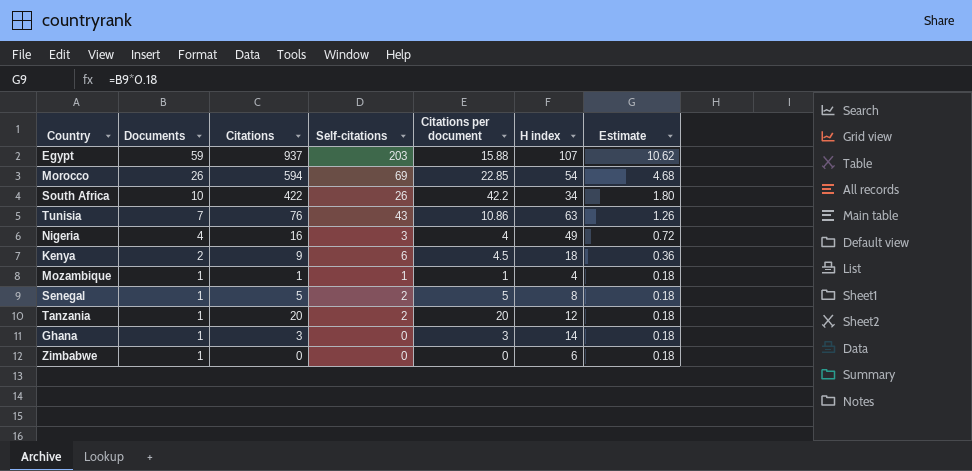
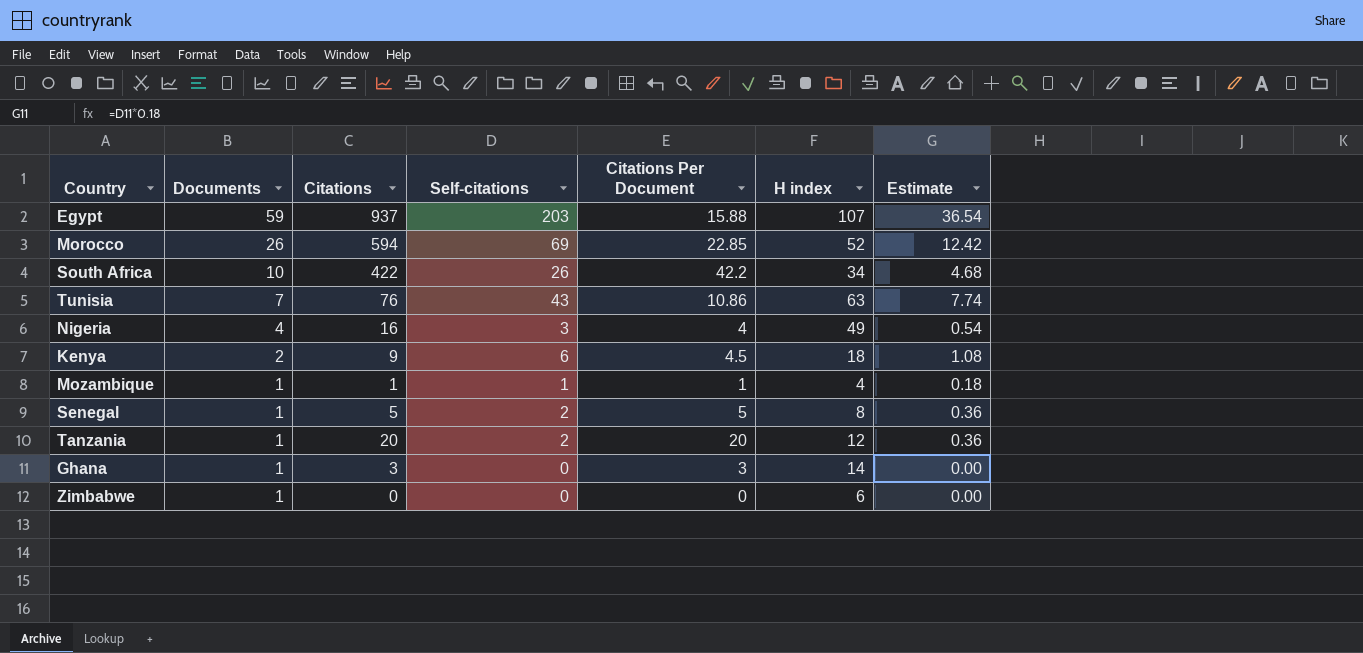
column name: Citations per document -> Citations Per Document
column Estimate | formula: [Documents] * 0.18 -> [Self-citations] * 0.18
Morocco | H index: 54 -> 52

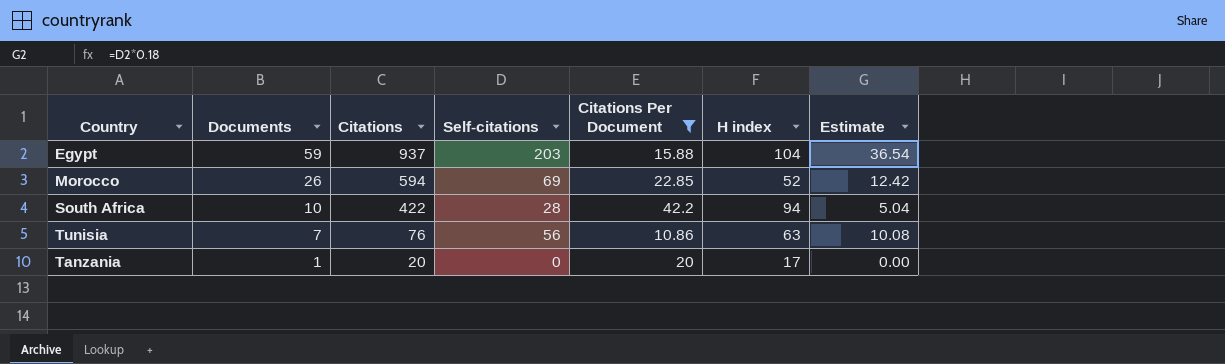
filter: none -> Citations Per Document >= 10.86
Egypt | H index: 107 -> 104
South Africa | Self-citations: 26 -> 28
South Africa | H index: 34 -> 94
South Africa | Estimate: 4.68 -> 5.04
Tunisia | Self-citations: 43 -> 56
Tunisia | Estimate: 7.74 -> 10.08
Tanzania | Self-citations: 2 -> 0
Tanzania | H index: 12 -> 17
Tanzania | Estimate: 0.36 -> 0.00

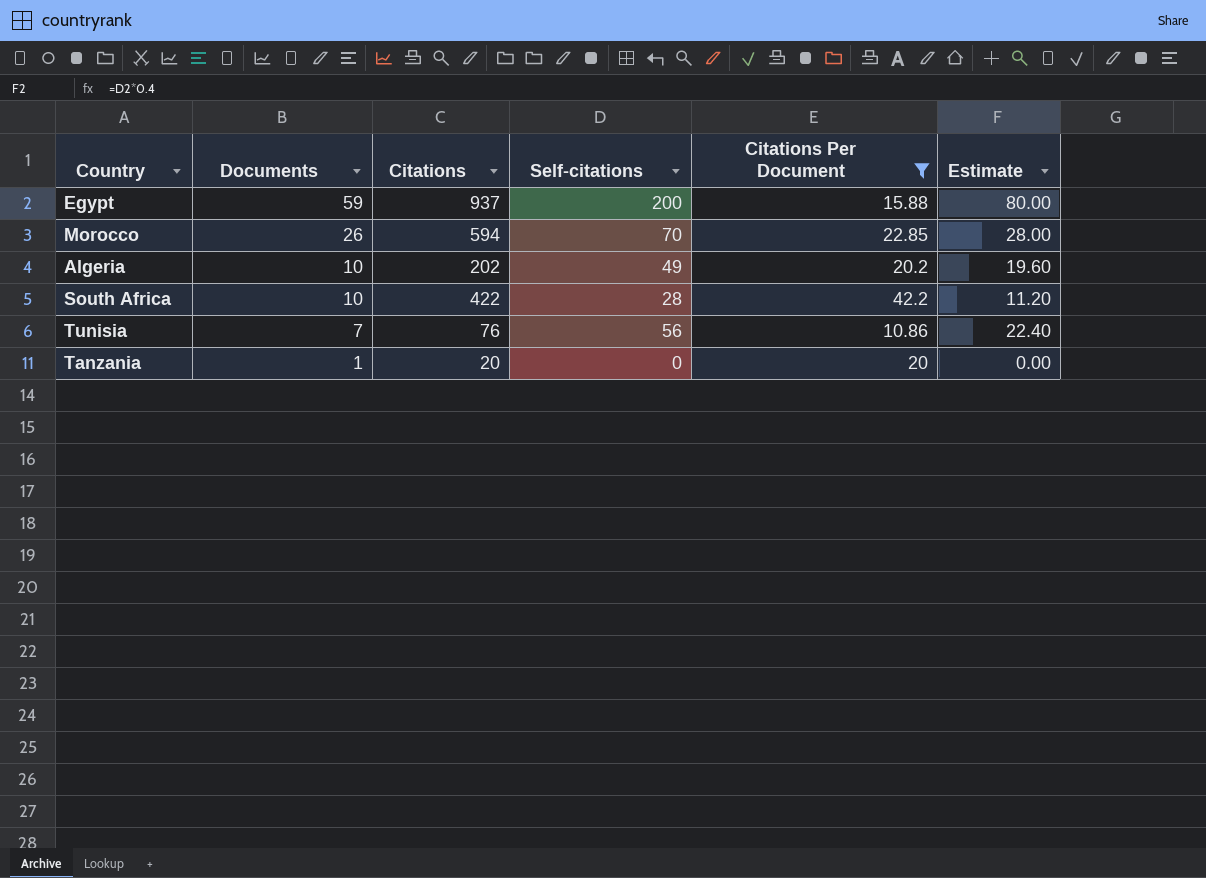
column H index | position: 6 -> none
column Estimate | formula: [Self-citations] * 0.18 -> [Self-citations] * 0.4
Egypt | Self-citations: 203 -> 200
Morocco | Self-citations: 69 -> 70
row Algeria: none -> 10 | 202 | 49 | 20.2 | 19.60

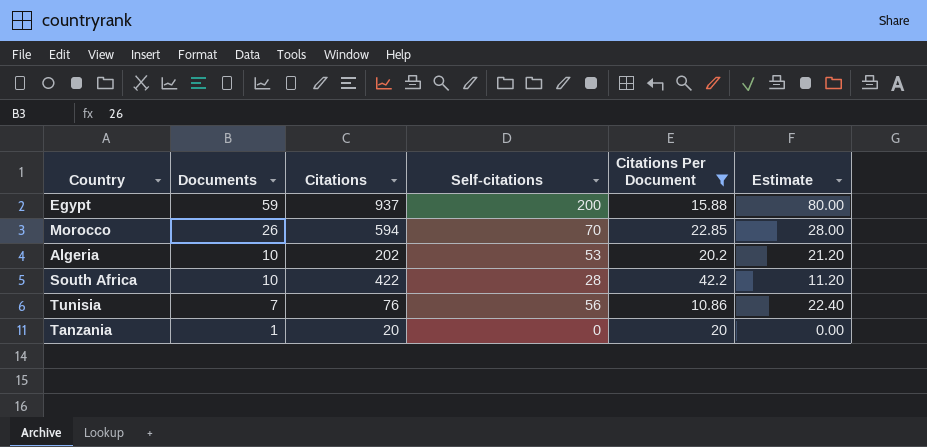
Algeria | Self-citations: 49 -> 53
Algeria | Estimate: 19.60 -> 21.20

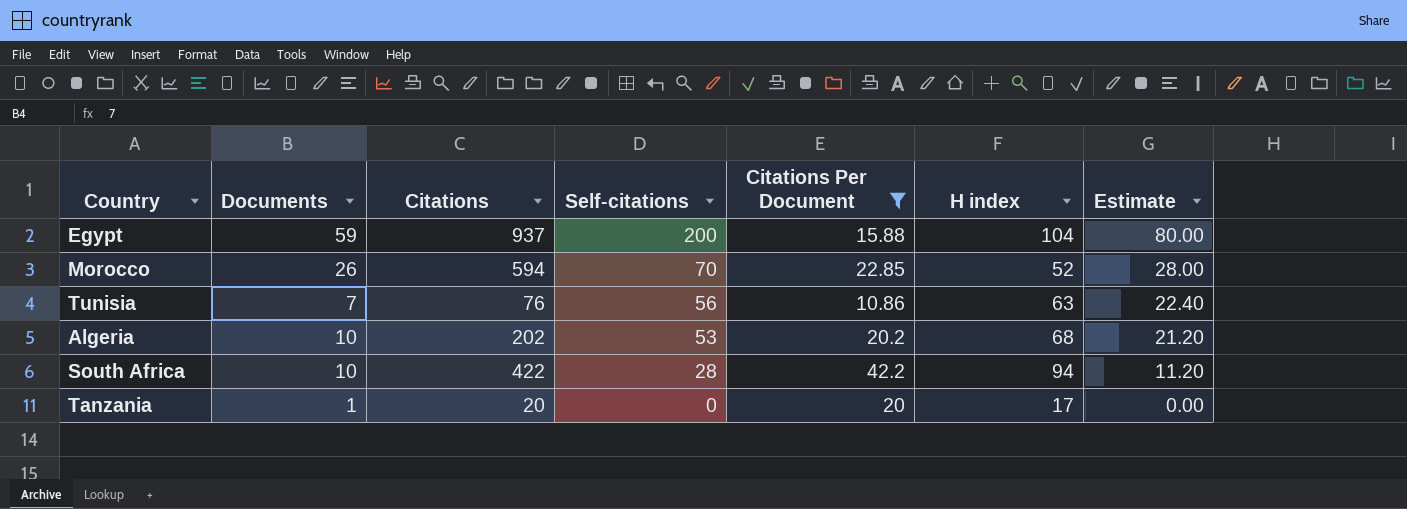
row order: Documents descending -> Self-citations descending
column H index | position: none -> 6

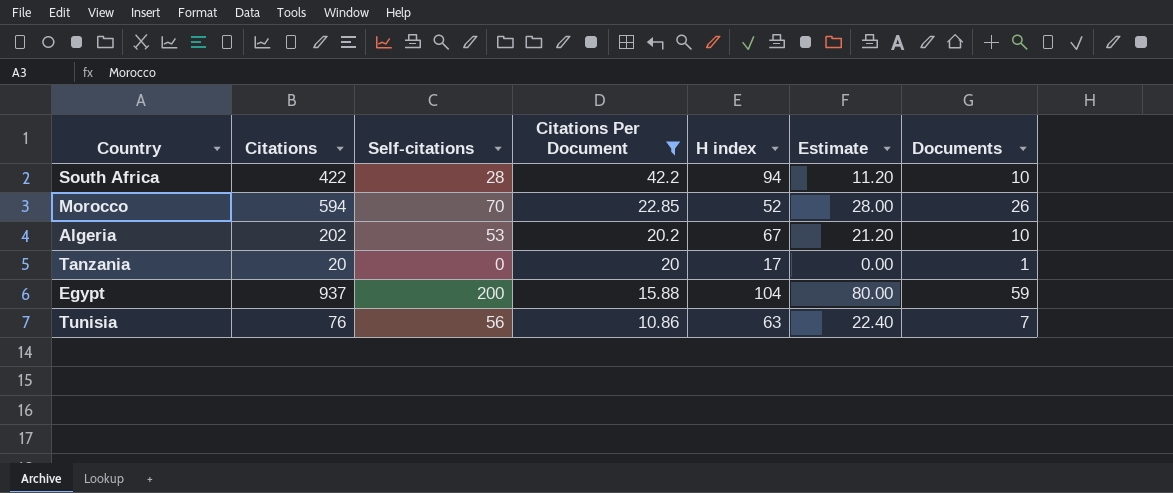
row order: Self-citations descending -> Citations Per Document descending
column Documents | position: 2 -> 7
Algeria | H index: 68 -> 67

